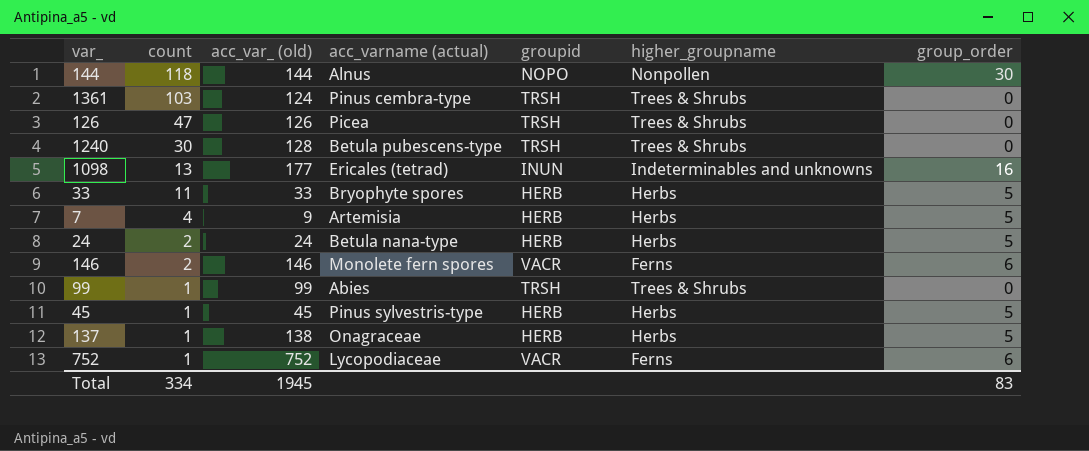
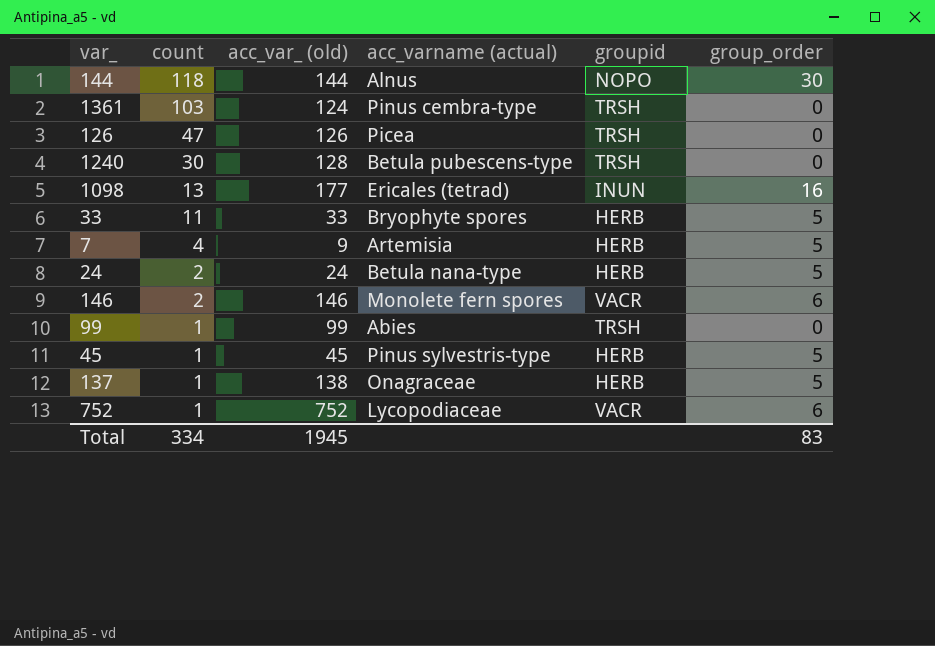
column higher_groupname | position: 6 -> none

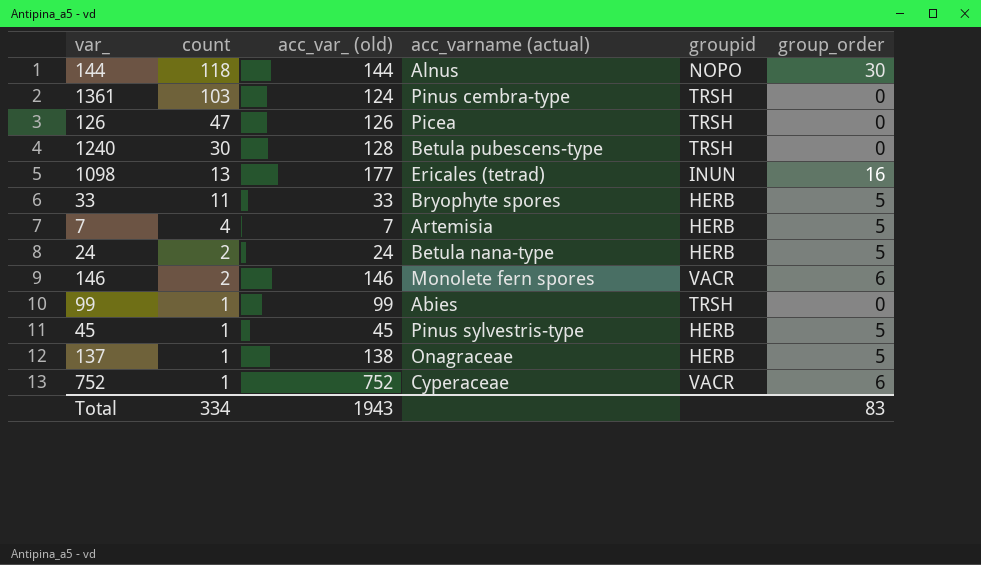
7 | acc_var_ (old): 9 -> 7
752 | acc_varname (actual): Lycopodiaceae -> Cyperaceae
Total | acc_var_ (old): 1945 -> 1943

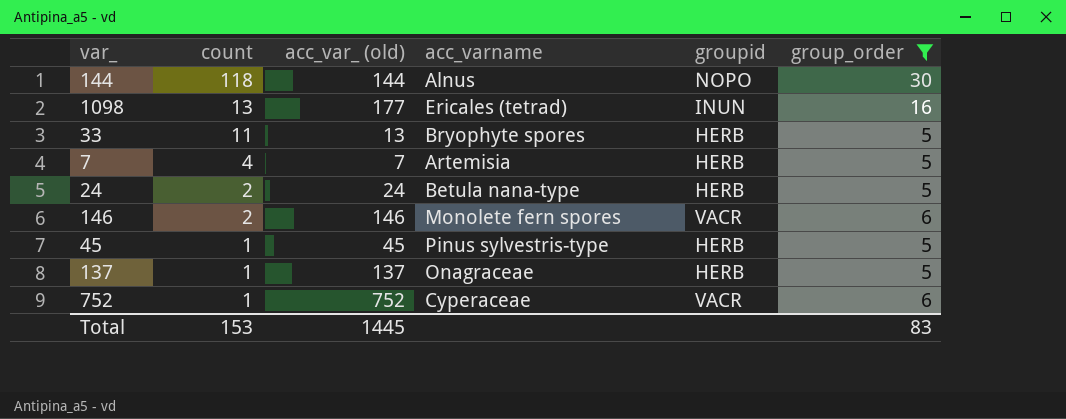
filter: none -> group_order != 0
column name: acc_varname (actual) -> acc_varname
33 | acc_var_ (old): 33 -> 13
137 | acc_var_ (old): 138 -> 137
Total | count: 334 -> 153
Total | acc_var_ (old): 1943 -> 1445

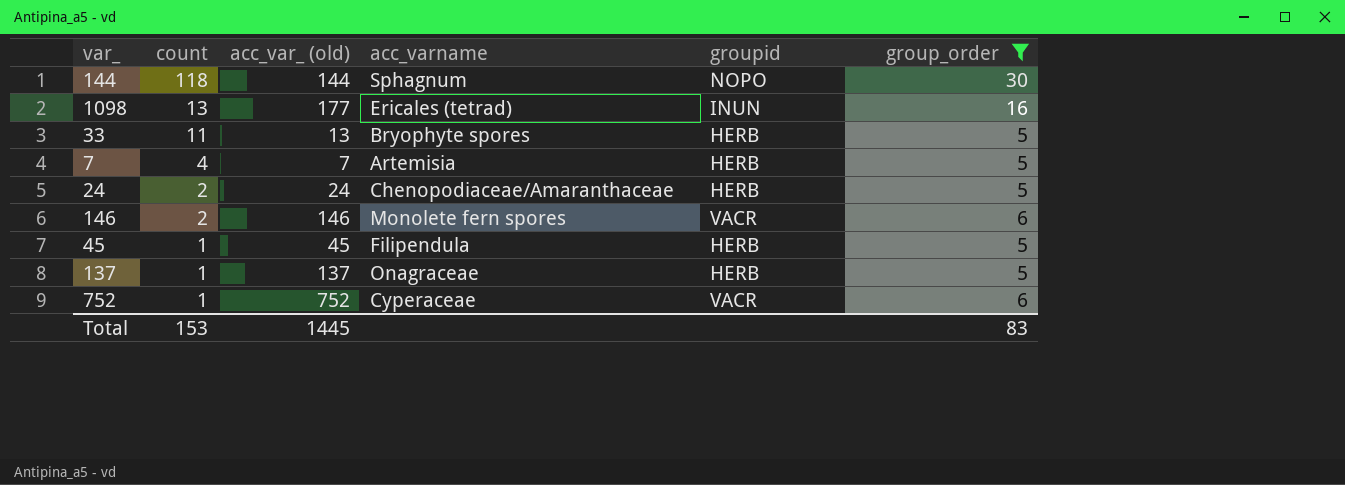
144 | acc_varname: Alnus -> Sphagnum
24 | acc_varname: Betula nana-type -> Chenopodiaceae/Amaranthaceae
45 | acc_varname: Pinus sylvestris-type -> Filipendula

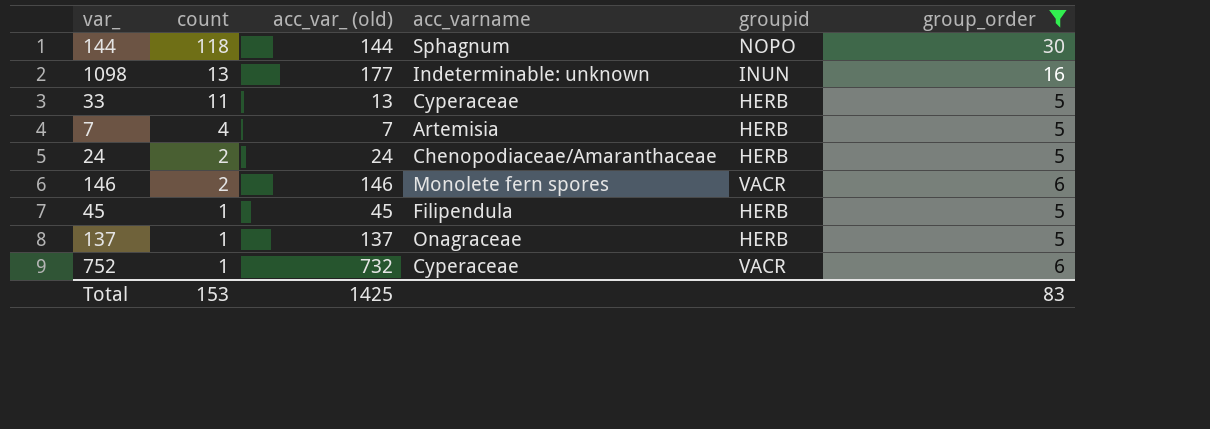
1098 | acc_varname: Ericales (tetrad) -> Indeterminable: unknown
33 | acc_varname: Bryophyte spores -> Cyperaceae
752 | acc_var_ (old): 752 -> 732
Total | acc_var_ (old): 1445 -> 1425

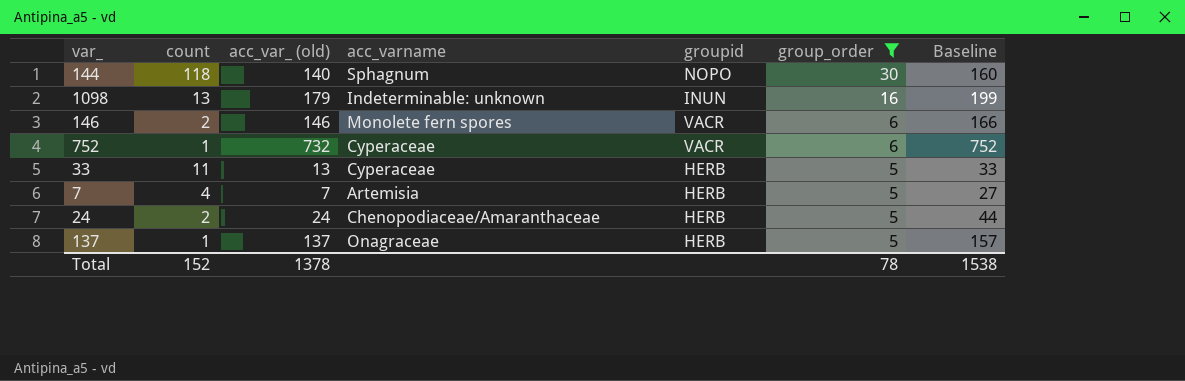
row order: count descending -> group_order descending
column Baseline | formula: none -> [acc_var_ (old)] + 20
row 45: 1 | 45 | Filipendula | HERB | 5 -> none
144 | acc_var_ (old): 144 -> 140
1098 | acc_var_ (old): 177 -> 179
Total | count: 153 -> 152
Total | acc_var_ (old): 1425 -> 1378
Total | group_order: 83 -> 78

